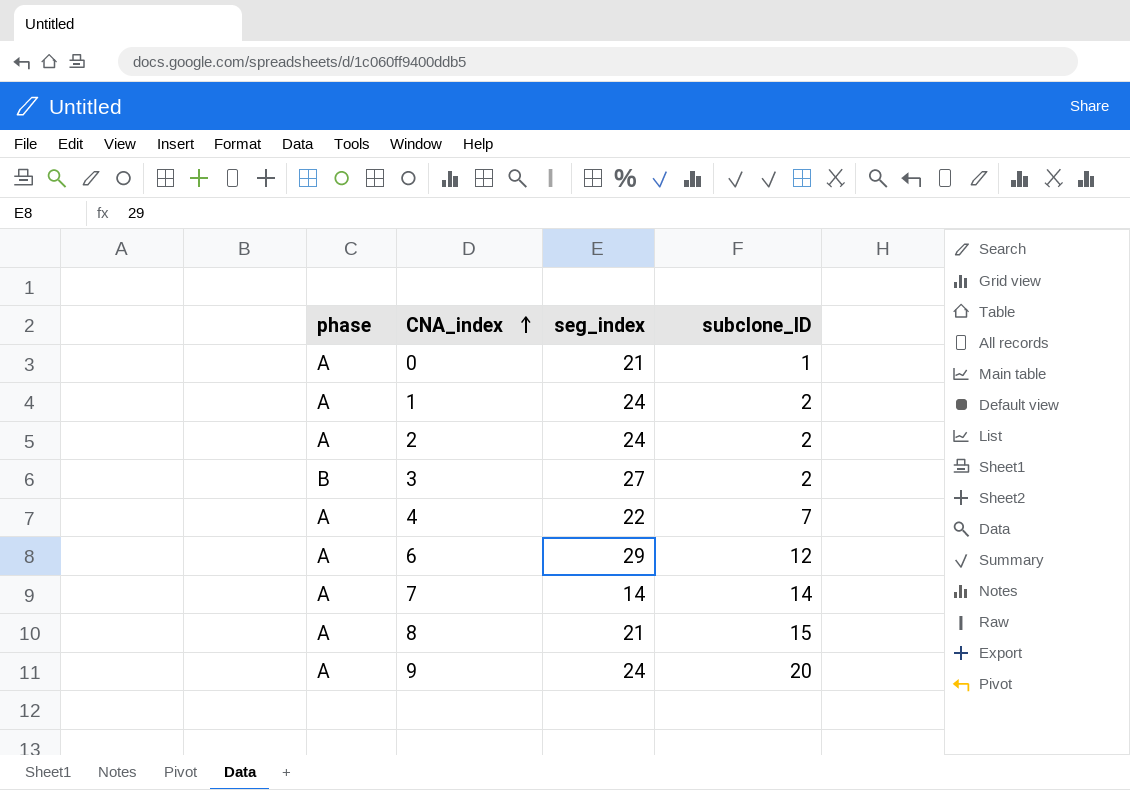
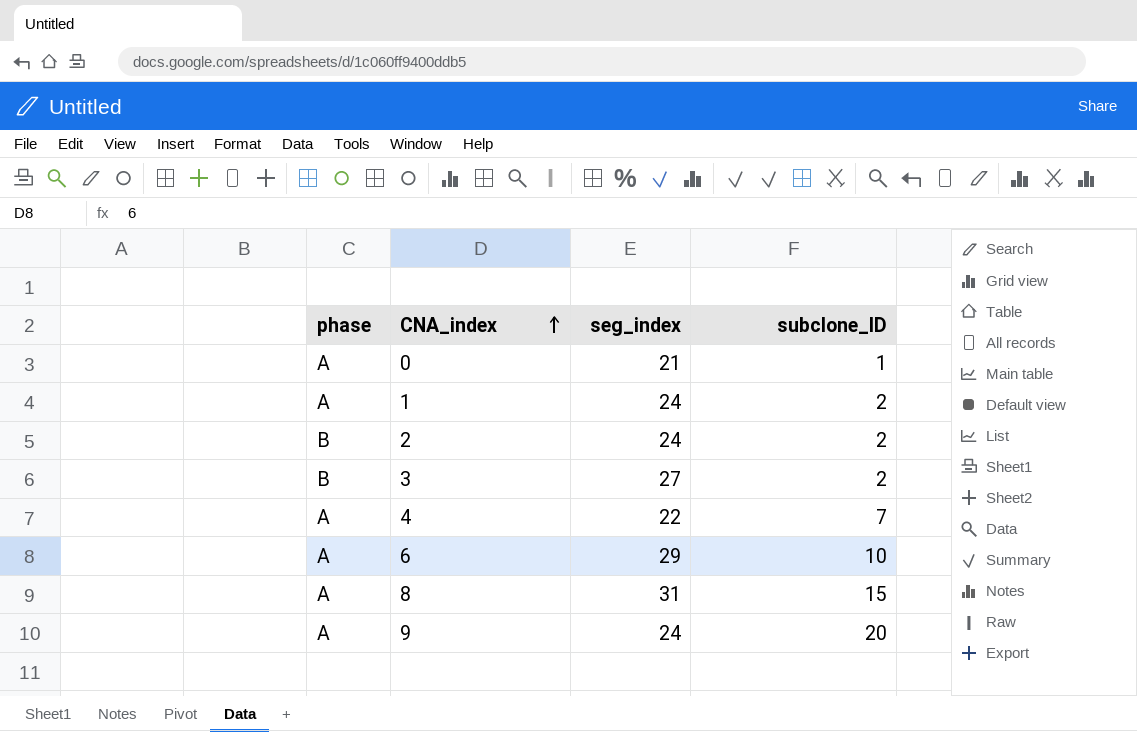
row 7: A | 14 | 14 -> none
2 | phase: A -> B
6 | subclone_ID: 12 -> 10
8 | seg_index: 21 -> 31

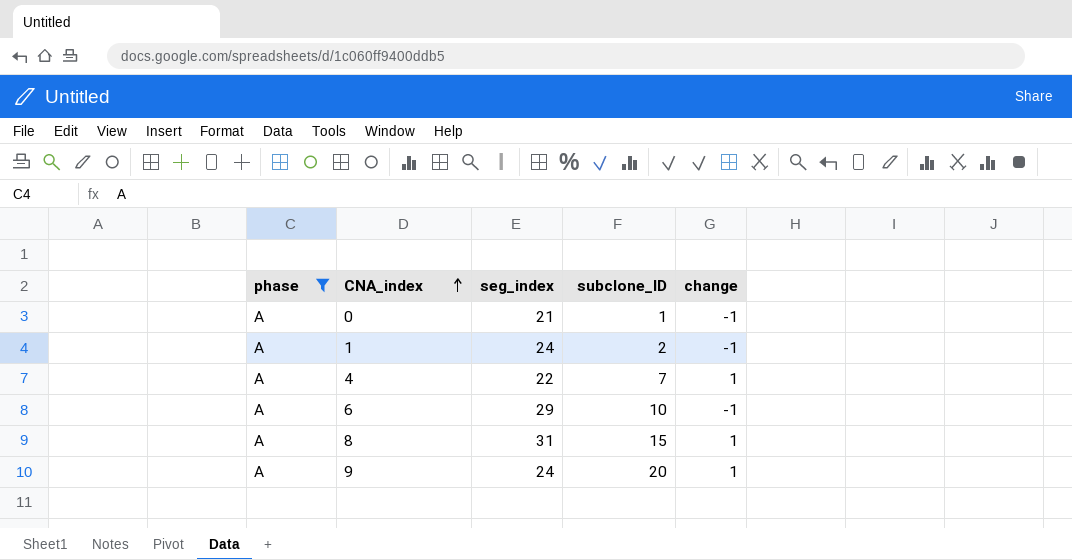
filter: none -> phase = A
column change | position: none -> 5

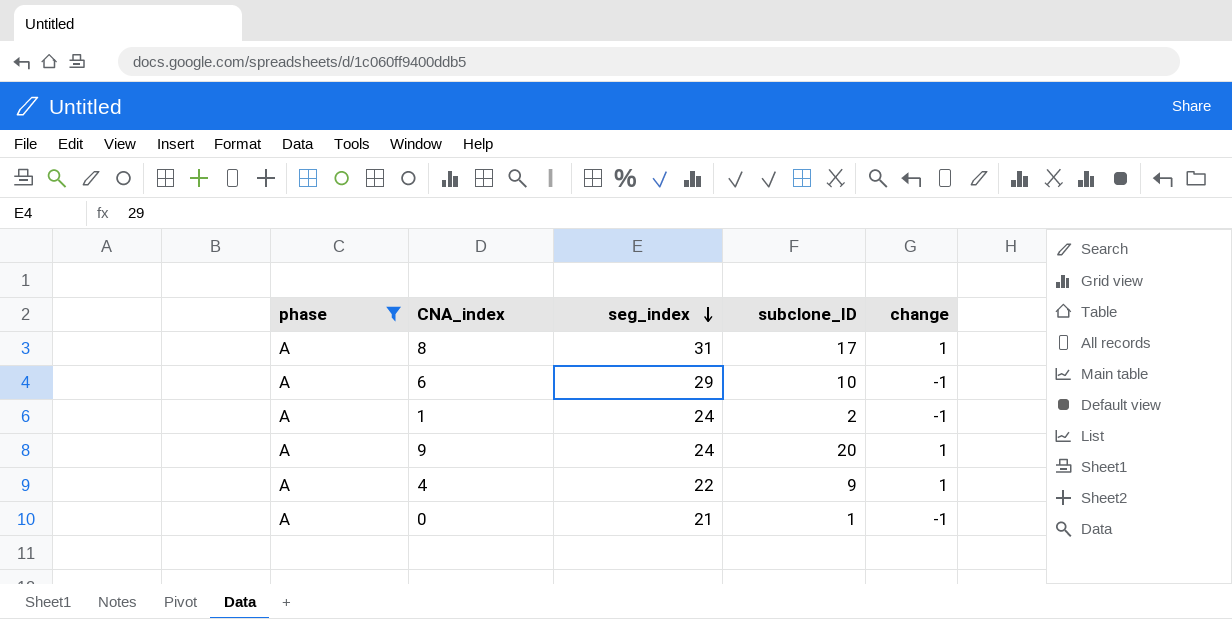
row order: CNA_index ascending -> seg_index descending
8 | subclone_ID: 15 -> 17
4 | subclone_ID: 7 -> 9

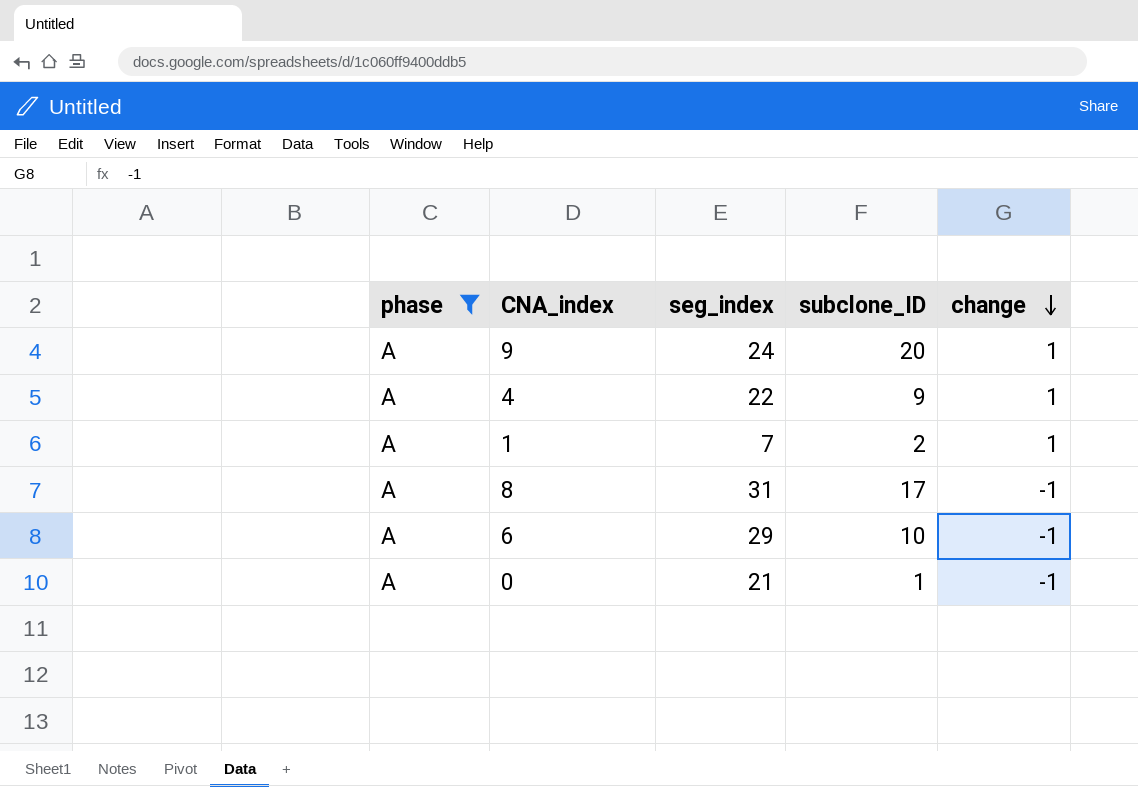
row order: seg_index descending -> change descending
1 | seg_index: 24 -> 7
1 | change: -1 -> 1
8 | change: 1 -> -1

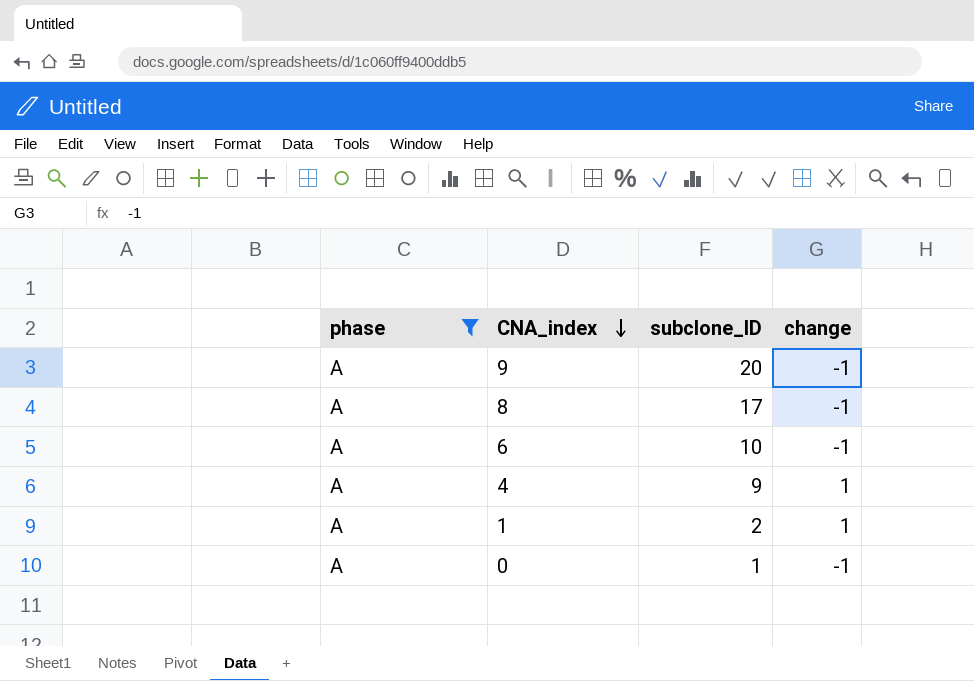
row order: change descending -> CNA_index descending
column seg_index | position: 3 -> none
9 | change: 1 -> -1

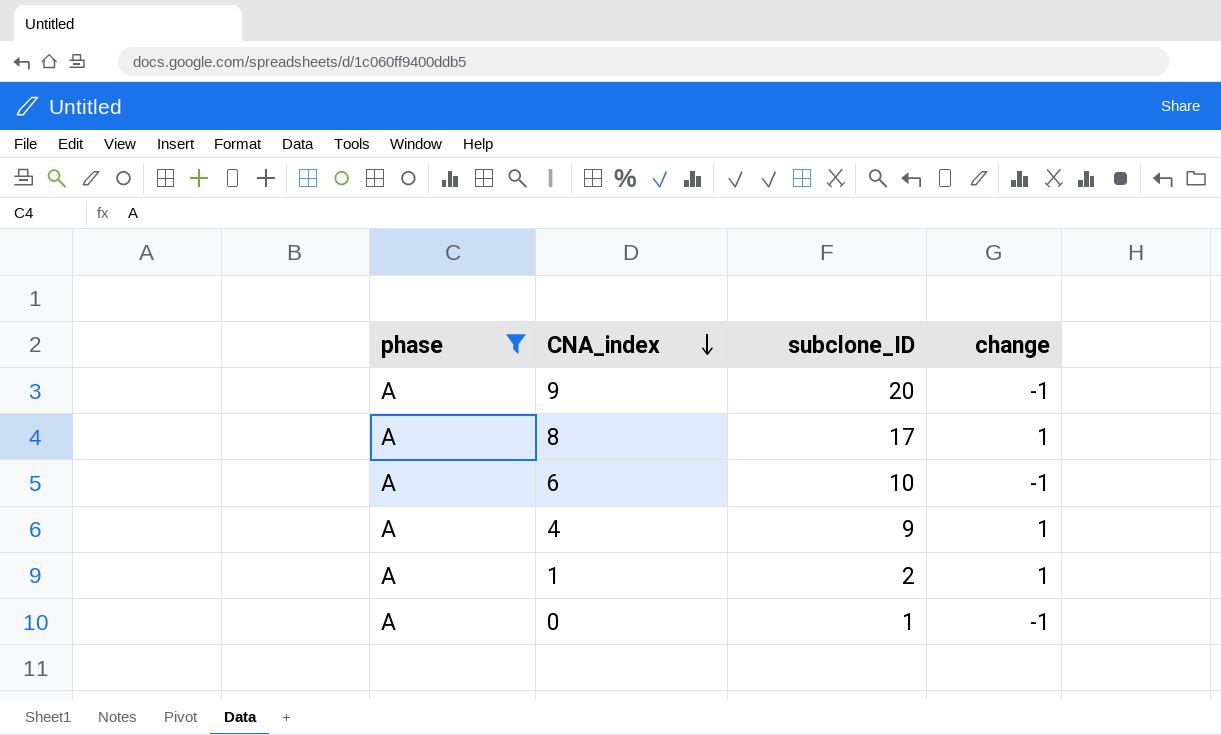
8 | change: -1 -> 1

